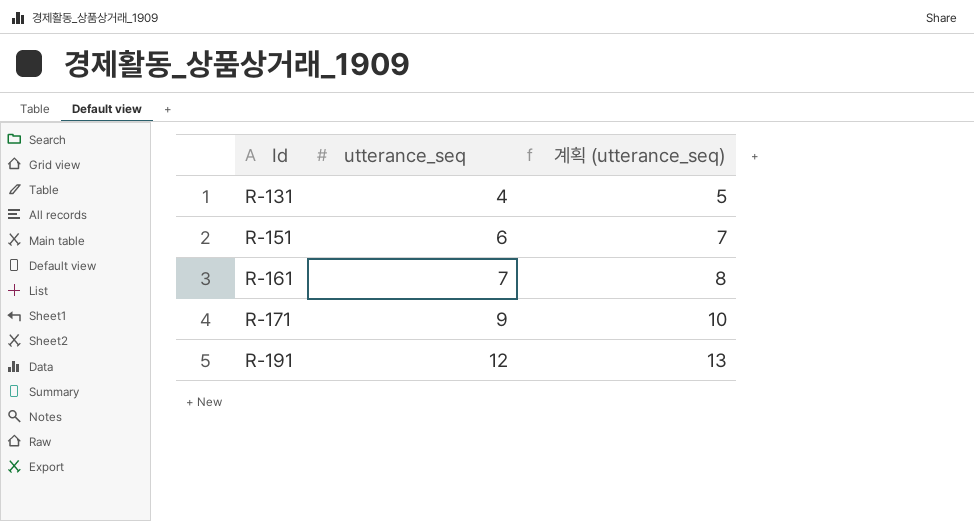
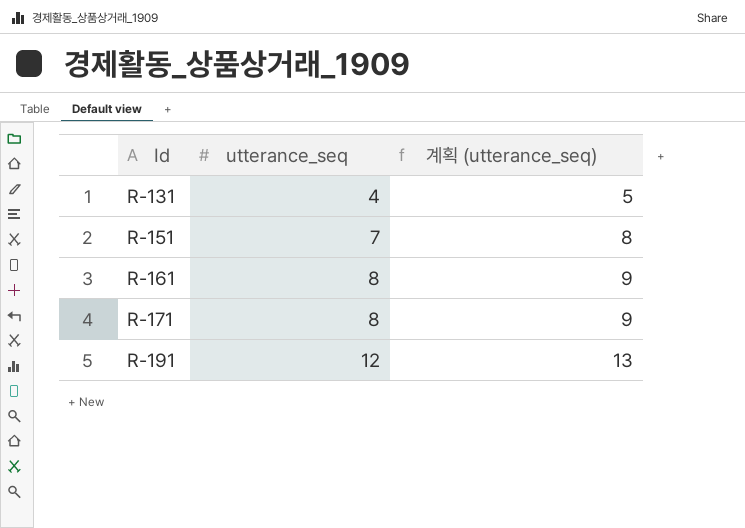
R-151 | utterance_seq: 6 -> 7
R-151 | 계획 (utterance_seq): 7 -> 8
R-161 | utterance_seq: 7 -> 8
R-161 | 계획 (utterance_seq): 8 -> 9
R-171 | utterance_seq: 9 -> 8
R-171 | 계획 (utterance_seq): 10 -> 9

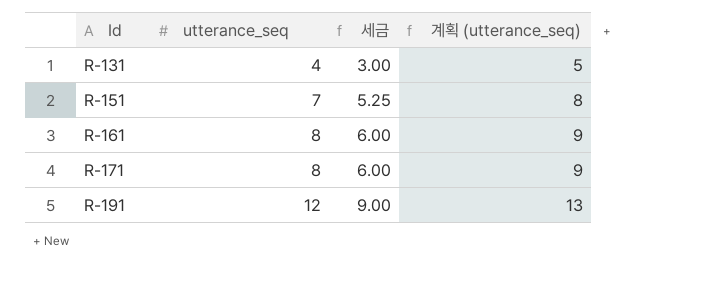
column 세금 | formula: none -> [utterance_seq] * 0.75

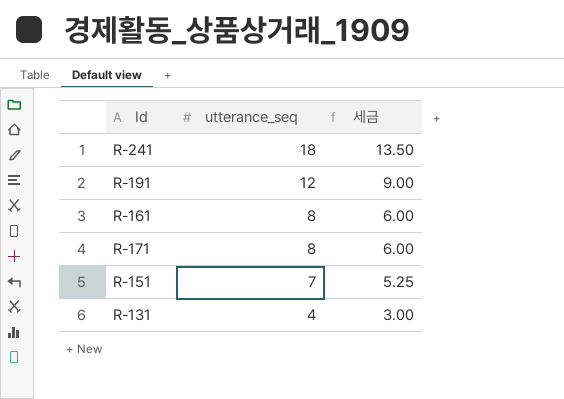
row order: Id ascending -> utterance_seq descending
column 계획 (utterance_seq) | formula: [utterance_seq] + 1 -> none
row R-241: none -> 18 | 13.50

